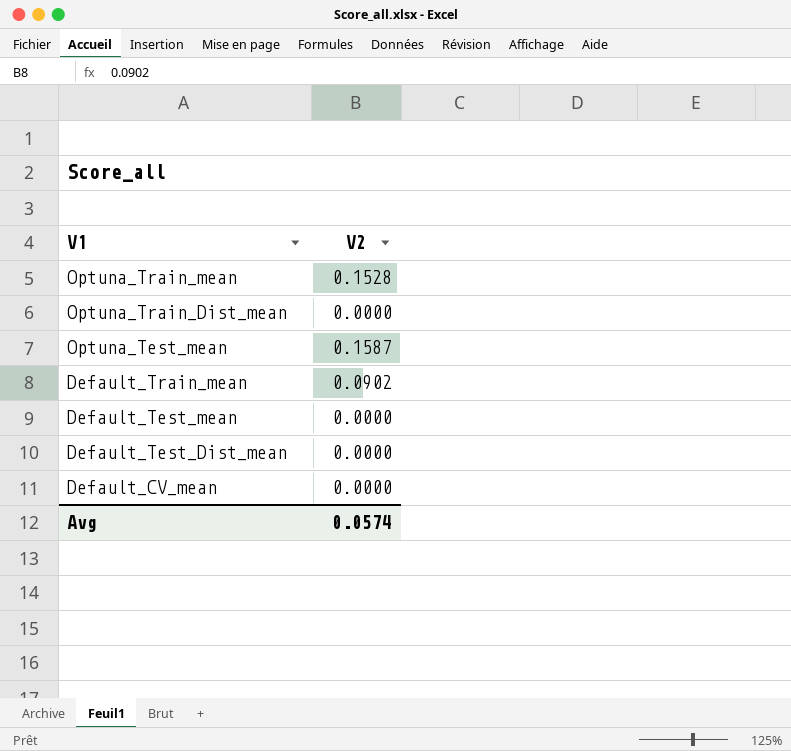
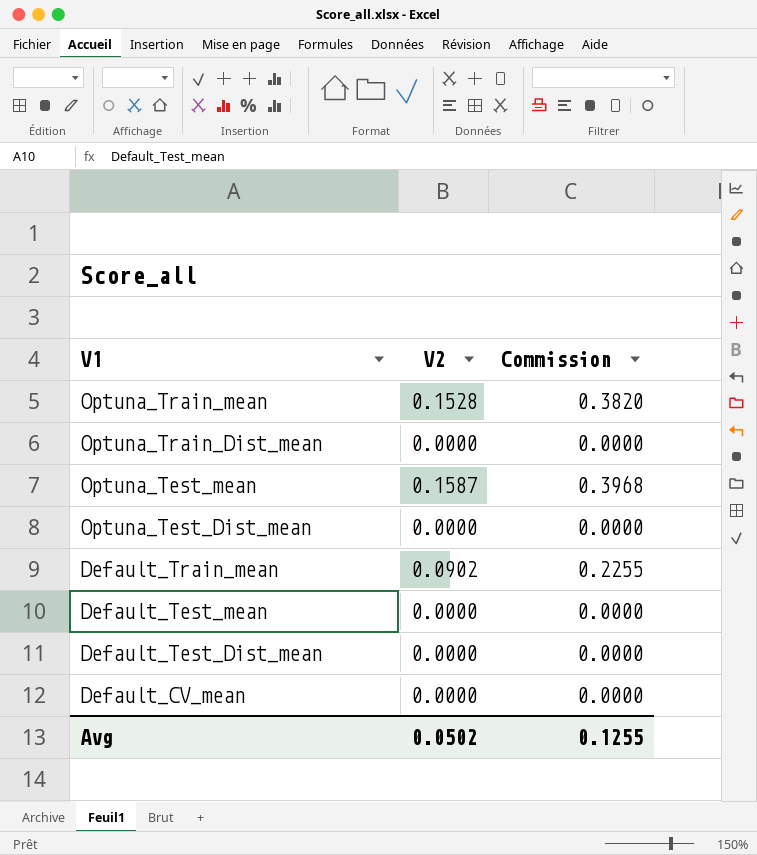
column Commission | formula: none -> [V2] * 2.5
row Optuna_Test_Dist_mean: none -> 0.0000 | 0.0000
Avg | V2: 0.0574 -> 0.0502

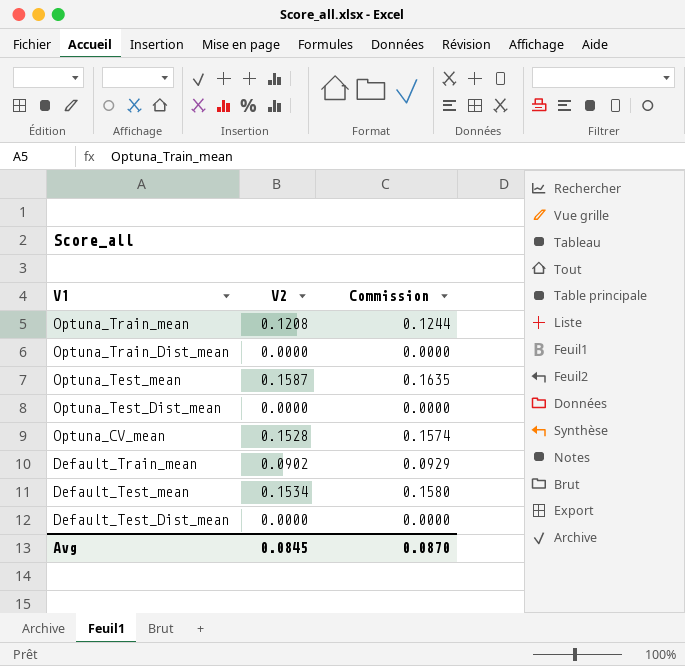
column Commission | formula: [V2] * 2.5 -> [V2] * 1.03
row Default_CV_mean: 0.0000 | 0.0000 -> none
Optuna_Train_mean | V2: 0.1528 -> 0.1208
row Optuna_CV_mean: none -> 0.1528 | 0.1574
Default_Test_mean | V2: 0.0000 -> 0.1534
Avg | V2: 0.0502 -> 0.0845
Avg | Commission: 0.1255 -> 0.0870

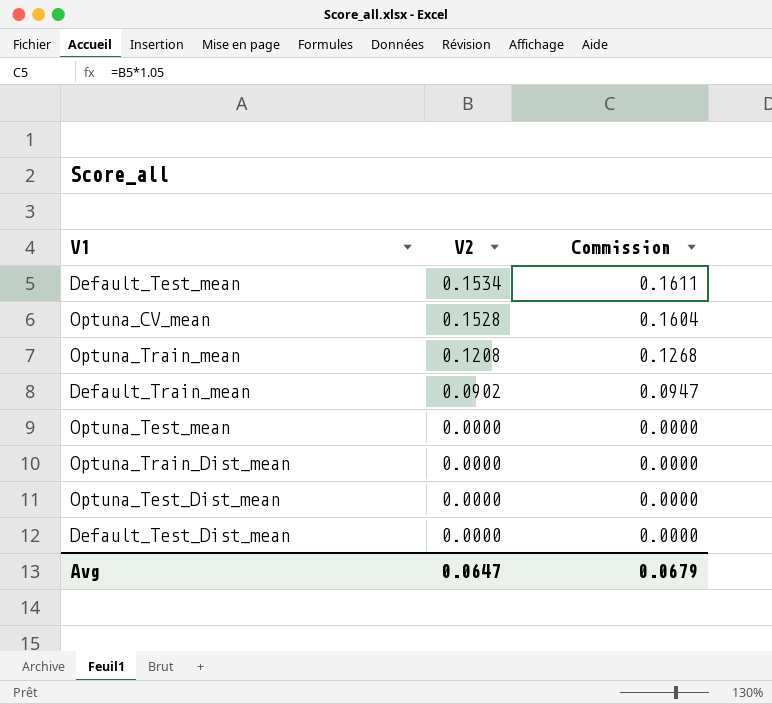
row order: V1 descending -> V2 descending
column Commission | formula: [V2] * 1.03 -> [V2] * 1.05
Optuna_Test_mean | V2: 0.1587 -> 0.0000
Avg | V2: 0.0845 -> 0.0647
Avg | Commission: 0.0870 -> 0.0679

